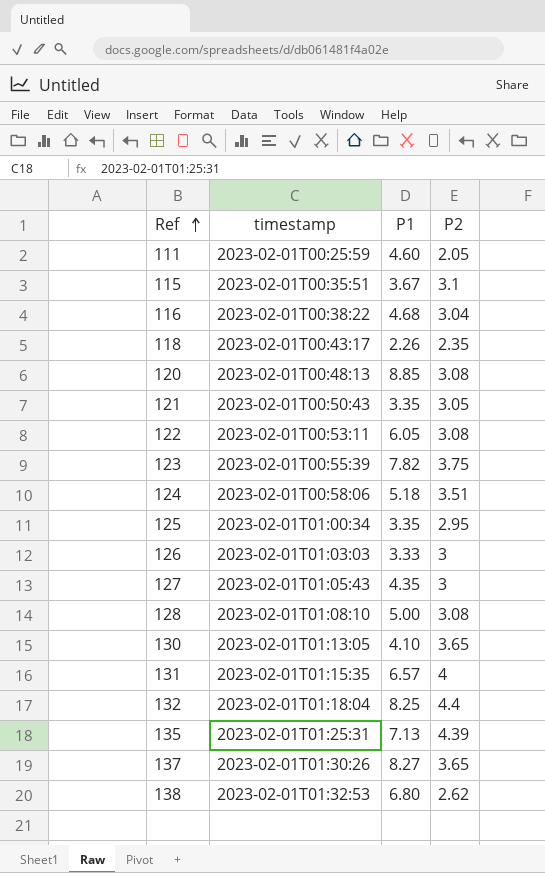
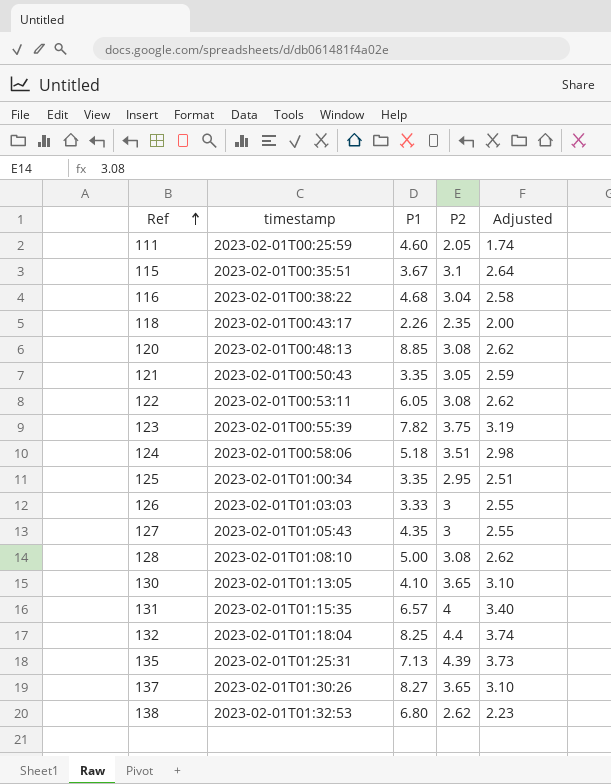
column Adjusted | formula: none -> [P2] * 0.85

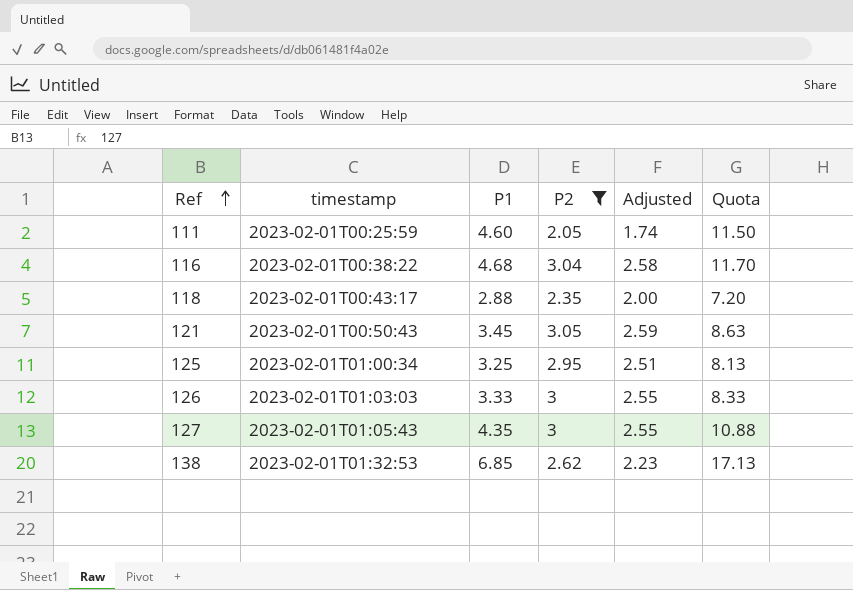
filter: none -> P2 <= 3.05
column Quota | formula: none -> [P1] * 2.5
118 | P1: 2.26 -> 2.88
121 | P1: 3.35 -> 3.45
125 | P1: 3.35 -> 3.25
138 | P1: 6.80 -> 6.85

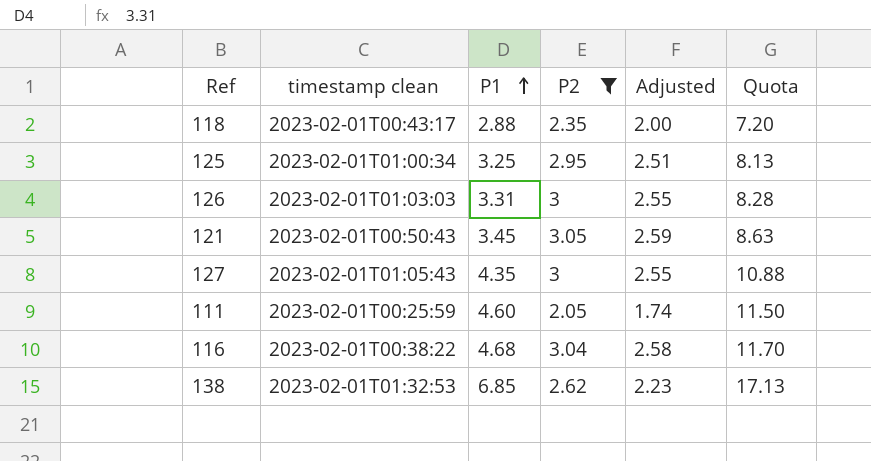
row order: Ref ascending -> P1 ascending
column name: timestamp -> timestamp clean
126 | P1: 3.33 -> 3.31
126 | Quota: 8.33 -> 8.28

